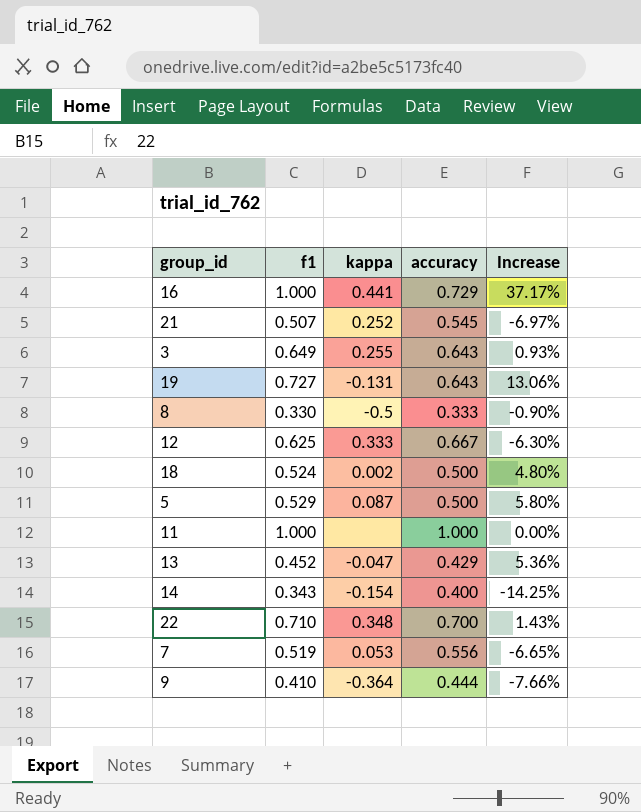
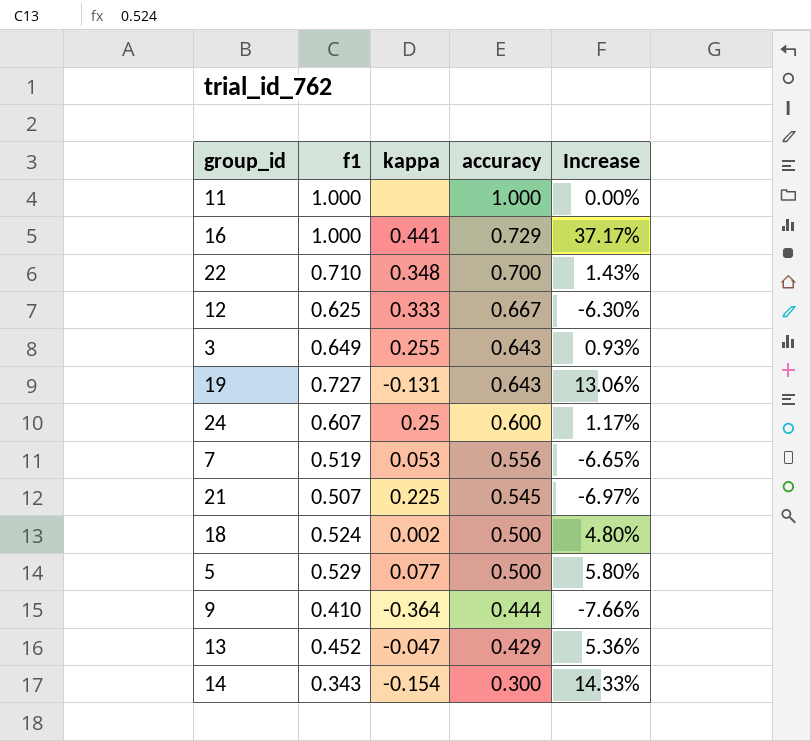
row order: none -> accuracy descending
row 8: 0.330 | -0.5 | 0.333 | -0.90% -> none
row 24: none -> 0.607 | 0.25 | 0.600 | 1.17%
21 | kappa: 0.252 -> 0.225
5 | kappa: 0.087 -> 0.077
14 | accuracy: 0.400 -> 0.300
14 | Increase: -14.25% -> 14.33%

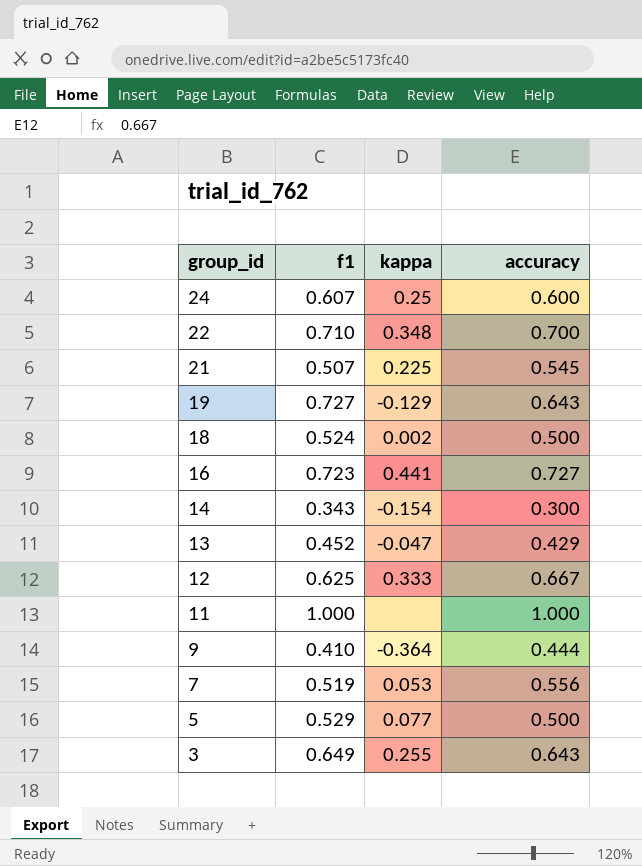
row order: accuracy descending -> group_id descending
column Increase | formula: ([f1] - [accuracy]) / [accuracy] -> none
19 | kappa: -0.131 -> -0.129
16 | f1: 1.000 -> 0.723
16 | accuracy: 0.729 -> 0.727

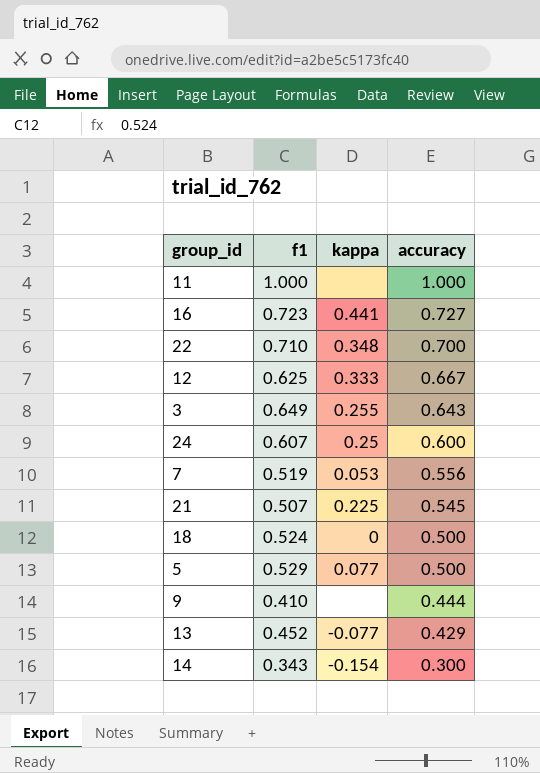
row order: group_id descending -> accuracy descending
row 19: 0.727 | -0.129 | 0.643 -> none
18 | kappa: 0.002 -> 0
9 | kappa: -0.364 -> none
13 | kappa: -0.047 -> -0.077

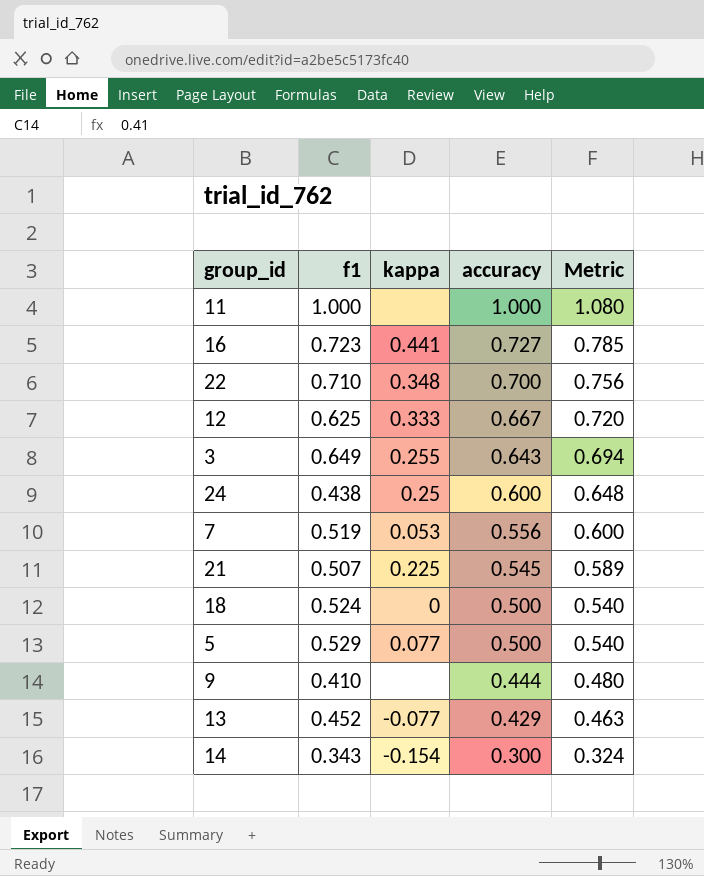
column Metric | formula: none -> [accuracy] * 1.08
24 | f1: 0.607 -> 0.438

